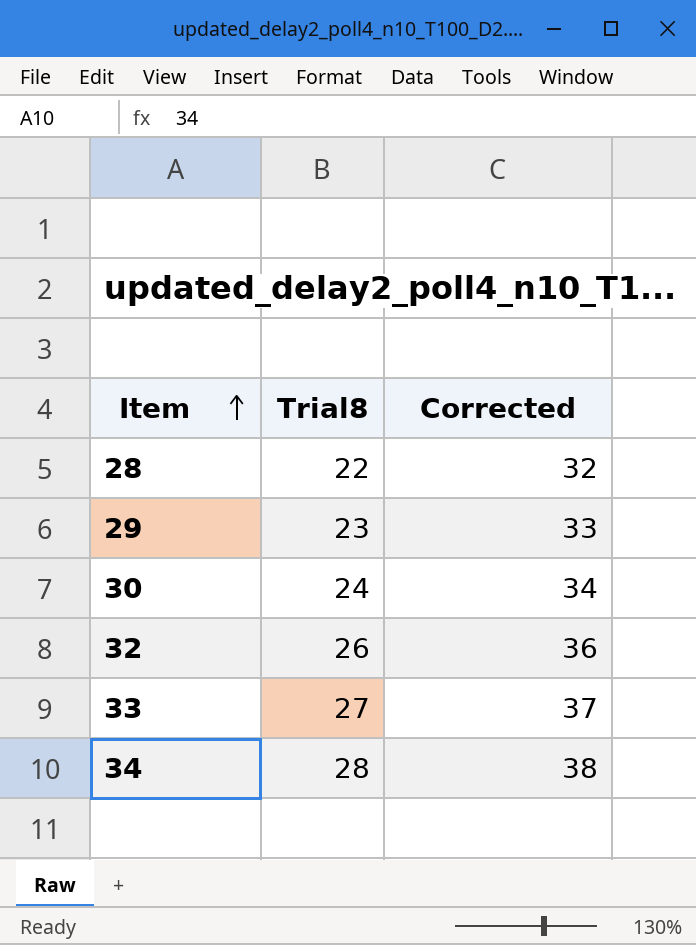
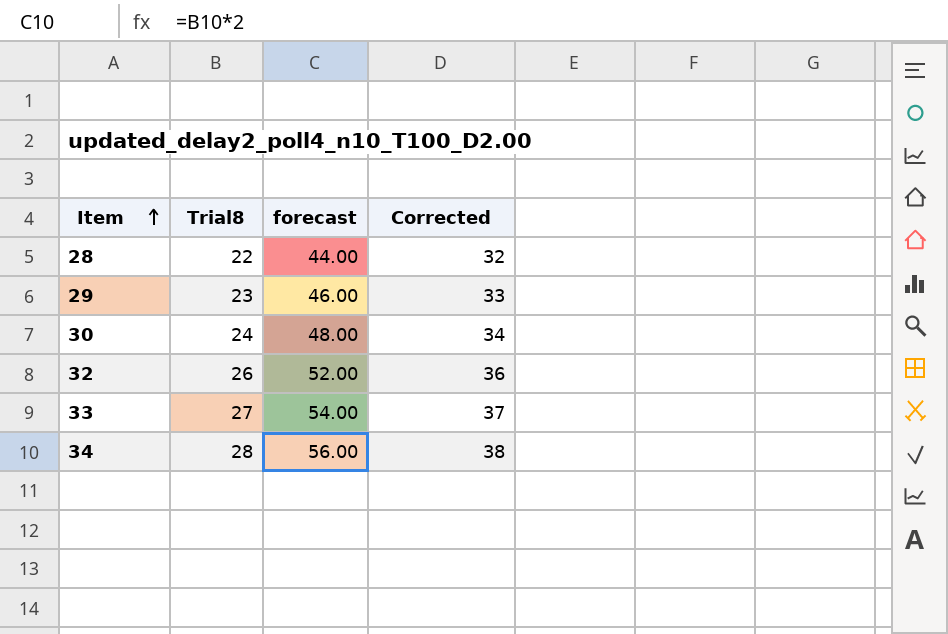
column forecast | formula: none -> [Trial8] * 2

